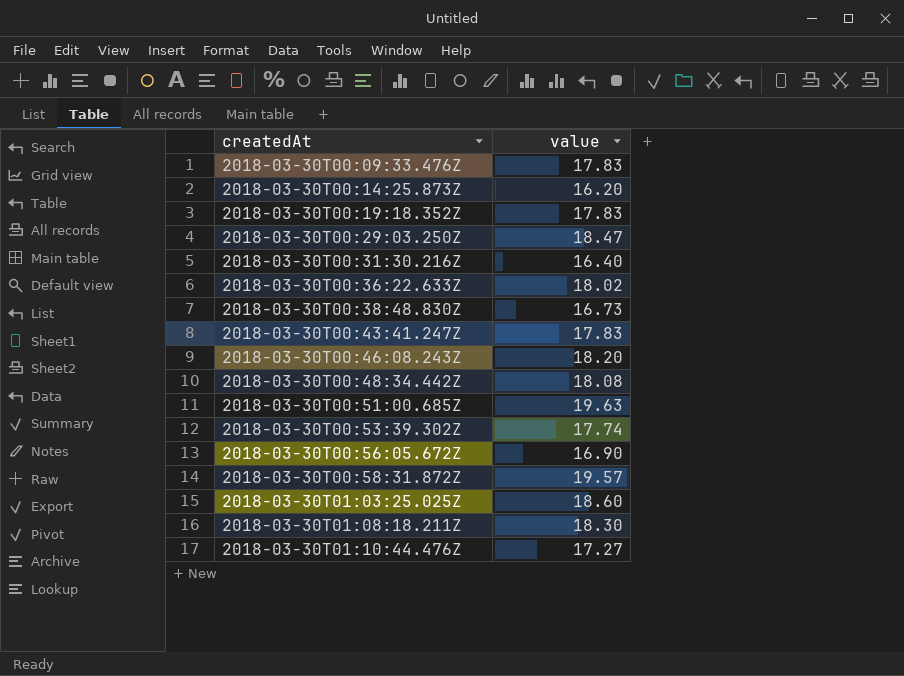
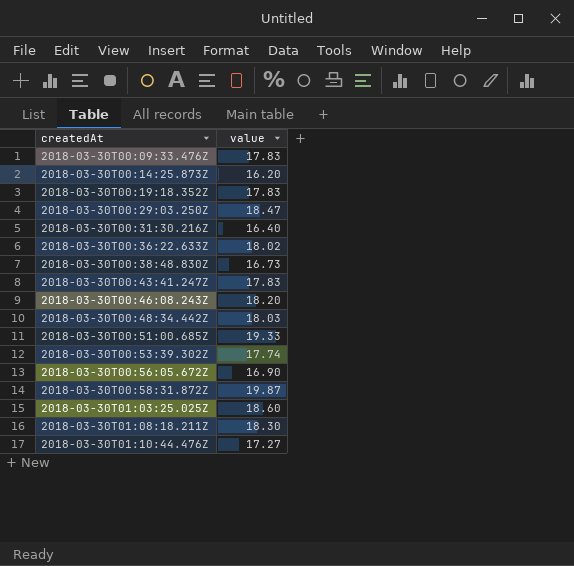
2018-03-30T00:48:34.442Z | value: 18.08 -> 18.03
2018-03-30T00:51:00.685Z | value: 19.63 -> 19.33
2018-03-30T00:58:31.872Z | value: 19.57 -> 19.87

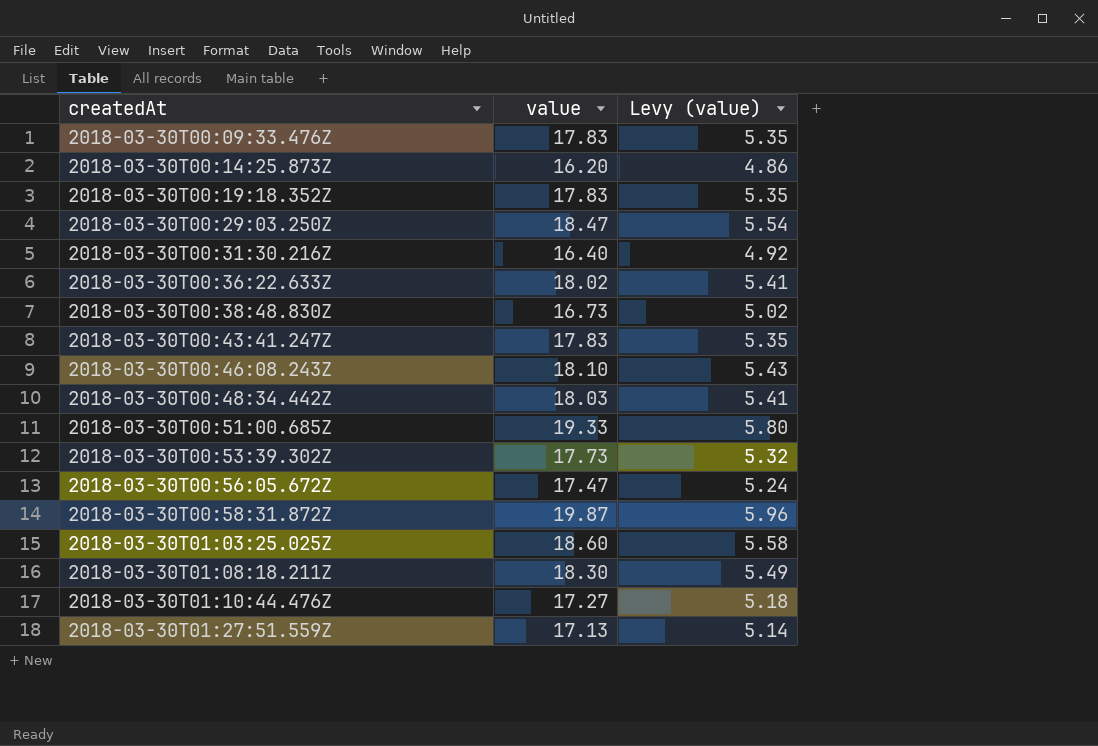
column Levy (value) | formula: none -> [value] * 0.3
2018-03-30T00:46:08.243Z | value: 18.20 -> 18.10
2018-03-30T00:53:39.302Z | value: 17.74 -> 17.73
2018-03-30T00:56:05.672Z | value: 16.90 -> 17.47
row 2018-03-30T01:27:51.559Z: none -> 17.13 | 5.14

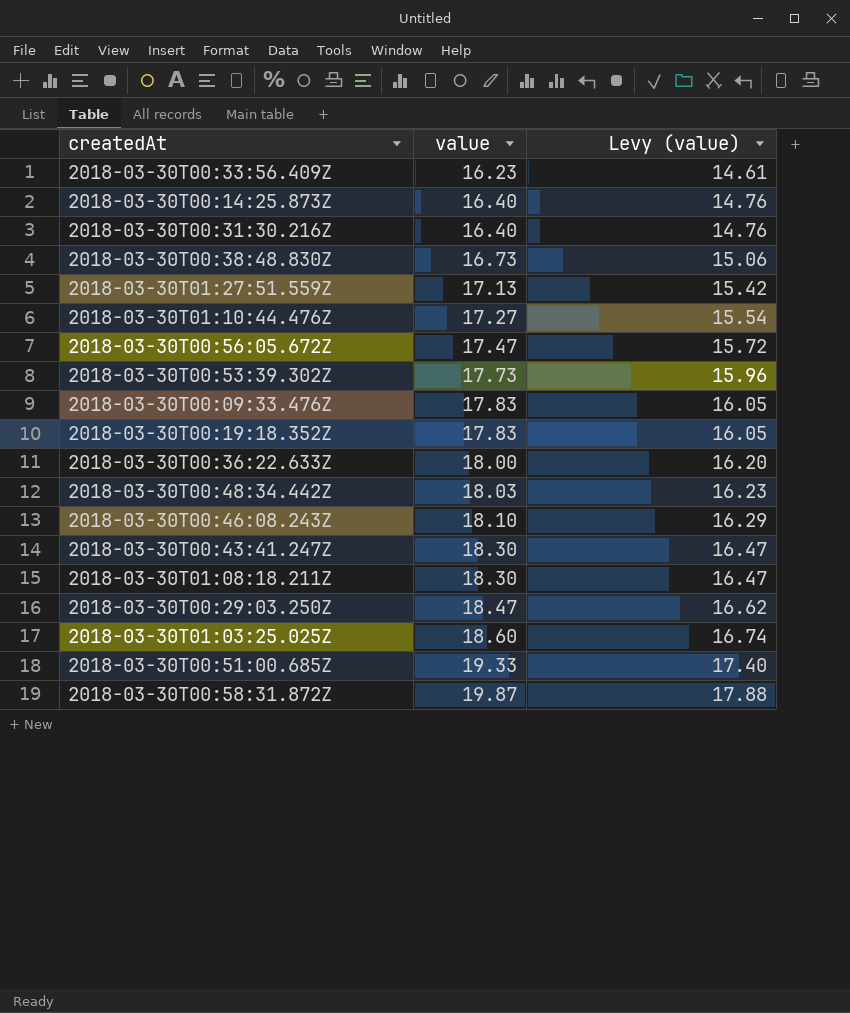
row order: createdAt ascending -> value ascending
column Levy (value) | formula: [value] * 0.3 -> [value] * 0.9
row 2018-03-30T00:33:56.409Z: none -> 16.23 | 14.61
2018-03-30T00:14:25.873Z | value: 16.20 -> 16.40
2018-03-30T00:36:22.633Z | value: 18.02 -> 18.00
2018-03-30T00:43:41.247Z | value: 17.83 -> 18.30

